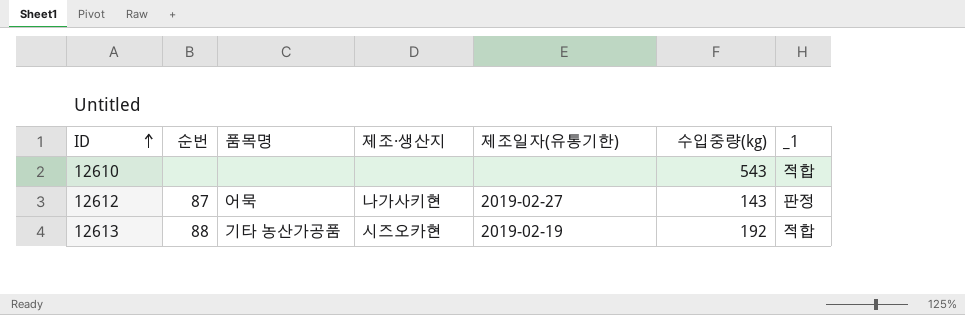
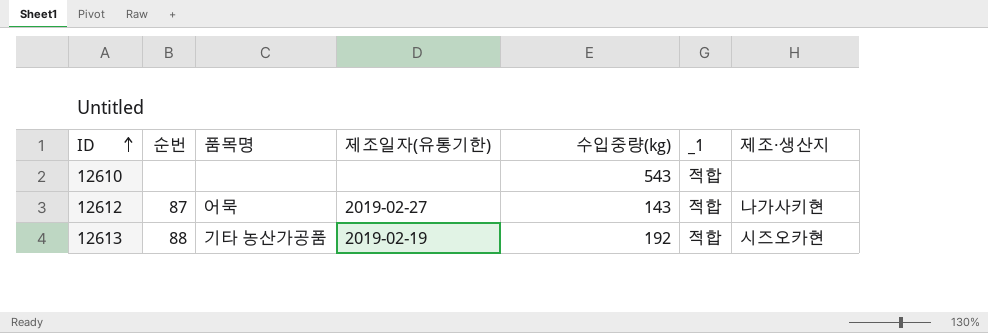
column 제조·생산지 | position: 4 -> 7
12612 | _1: 판정 -> 적합

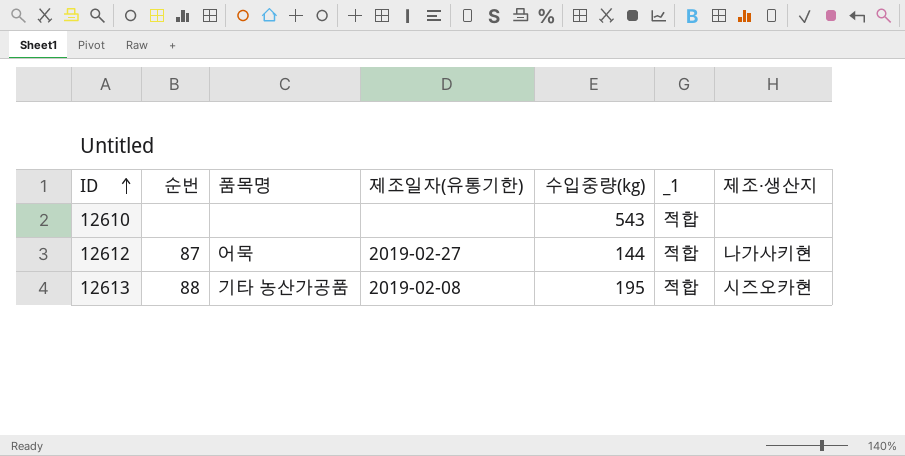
12612 | 수입중량(kg): 143 -> 144
12613 | 제조일자(유통기한): 2019-02-19 -> 2019-02-08
12613 | 수입중량(kg): 192 -> 195

